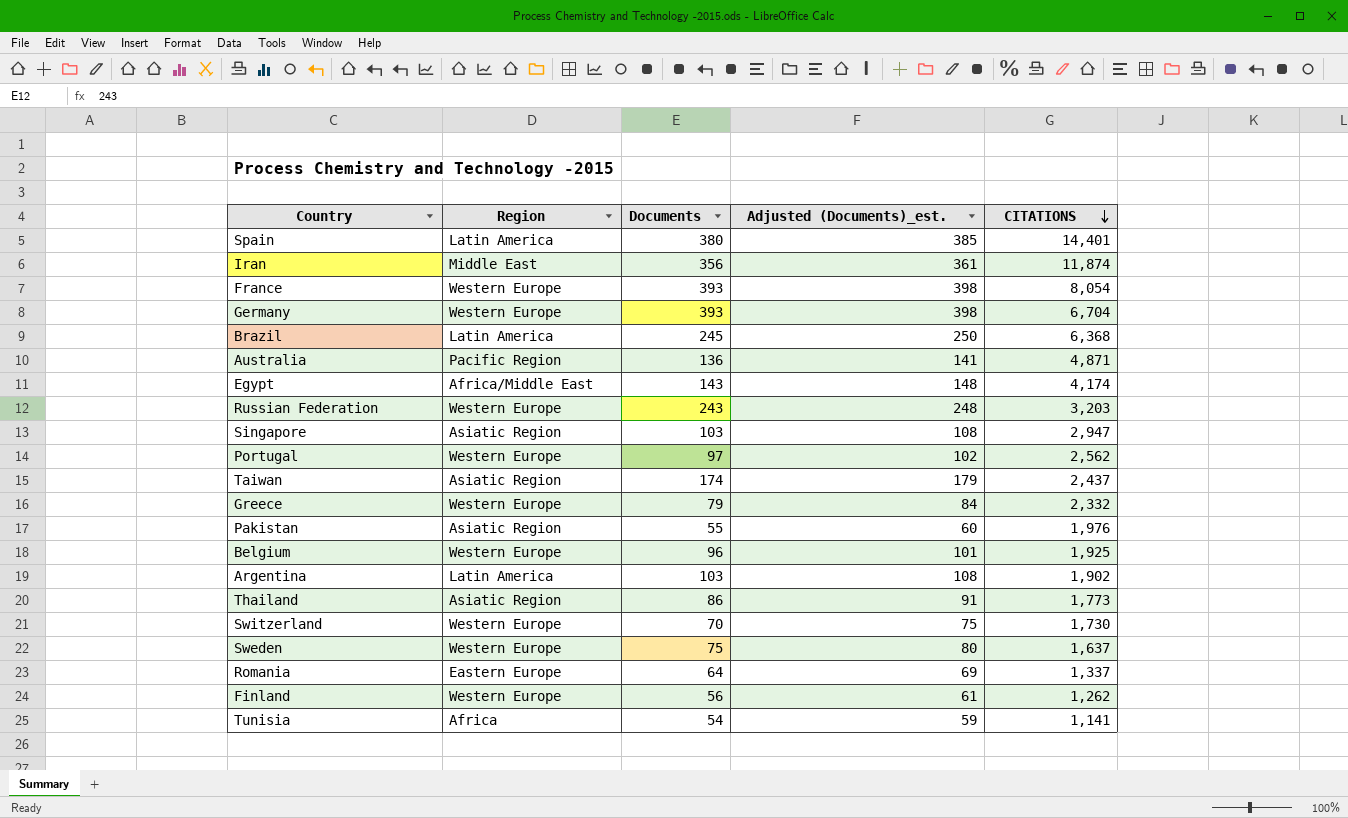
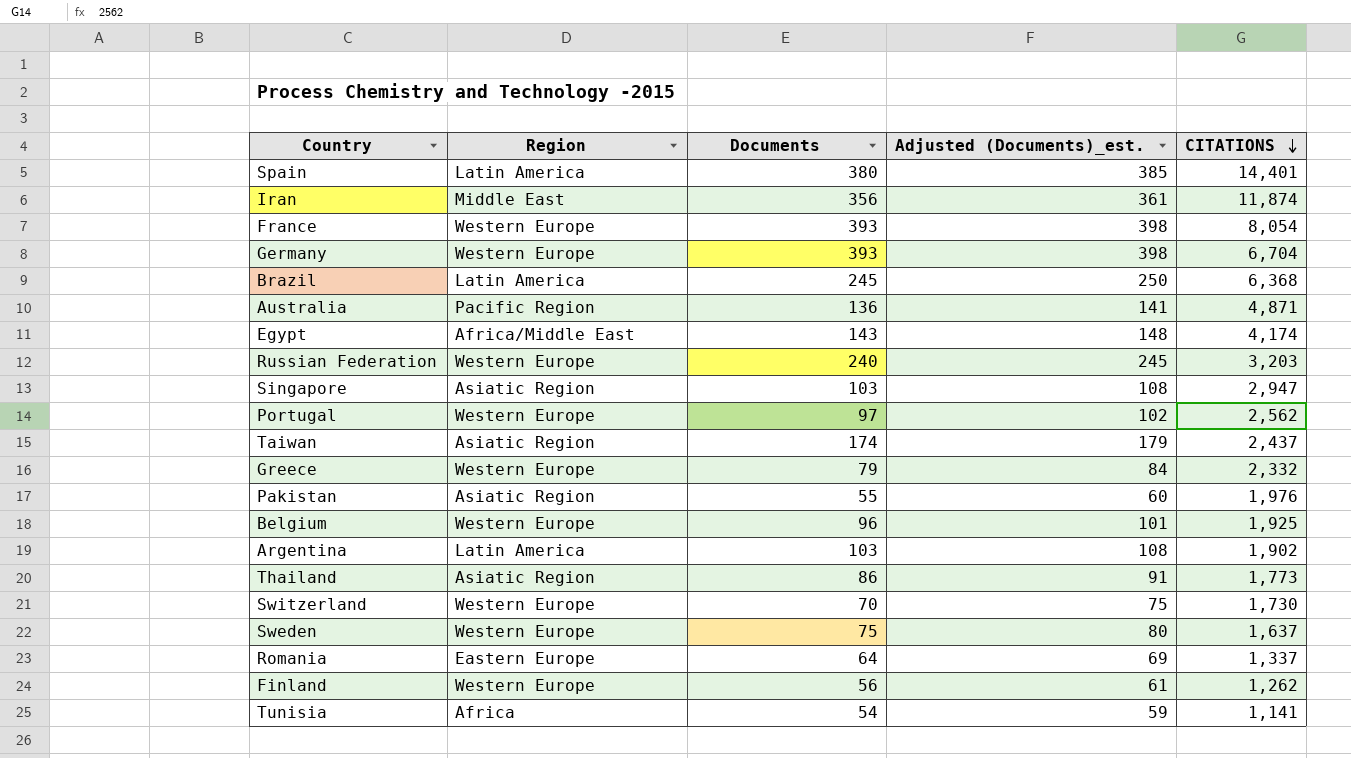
Russian Federation | Documents: 243 -> 240
Russian Federation | Adjusted (Documents)_est.: 248 -> 245

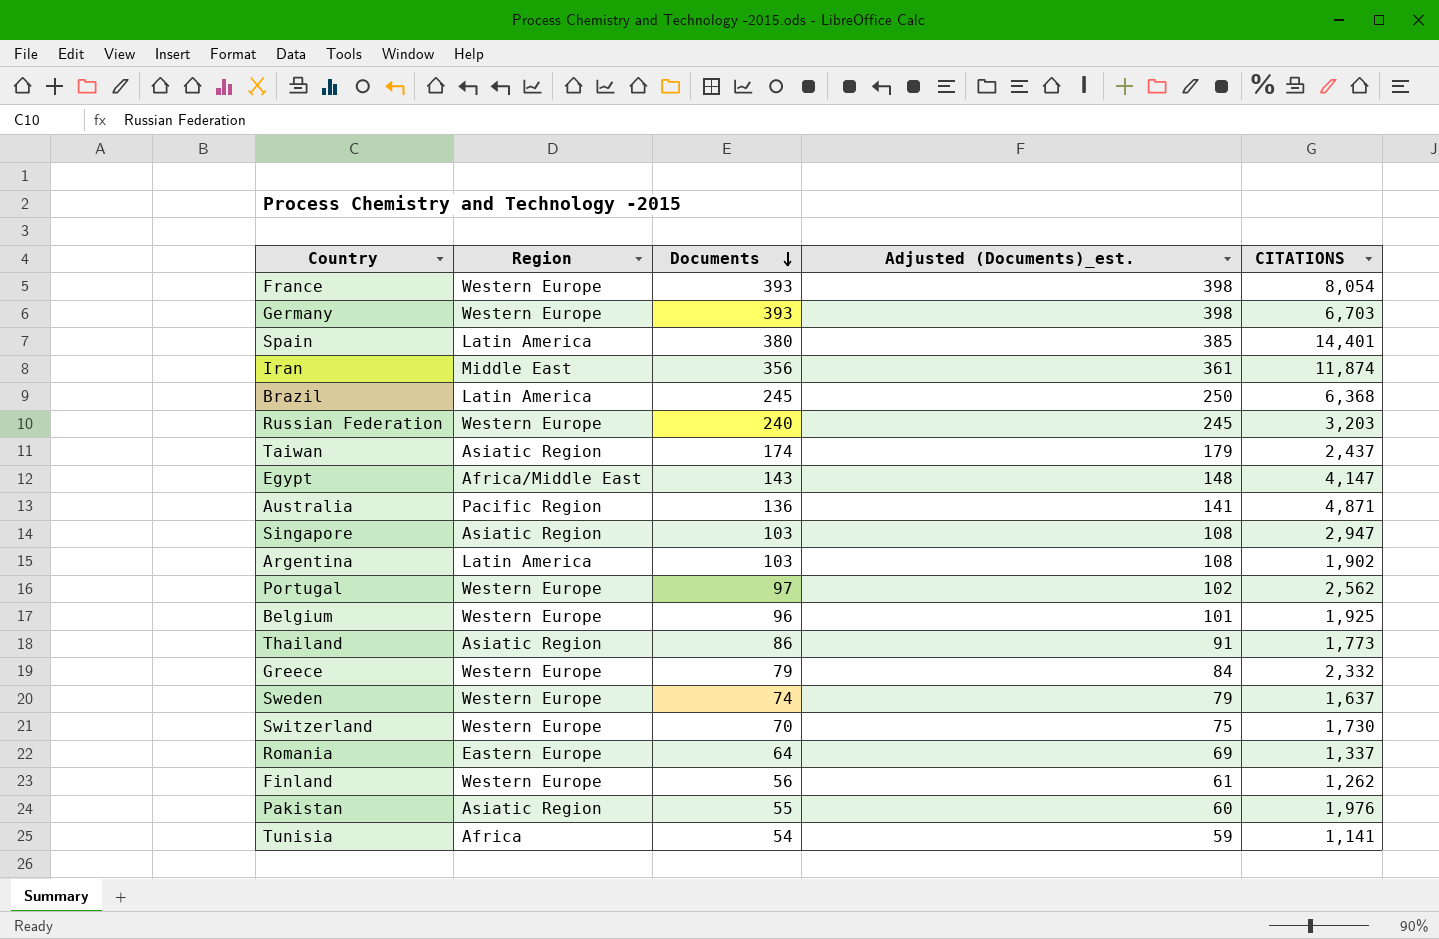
row order: CITATIONS descending -> Documents descending
Germany | CITATIONS: 6,704 -> 6,703
Egypt | CITATIONS: 4,174 -> 4,147
Sweden | Documents: 75 -> 74
Sweden | Adjusted (Documents)_est.: 80 -> 79

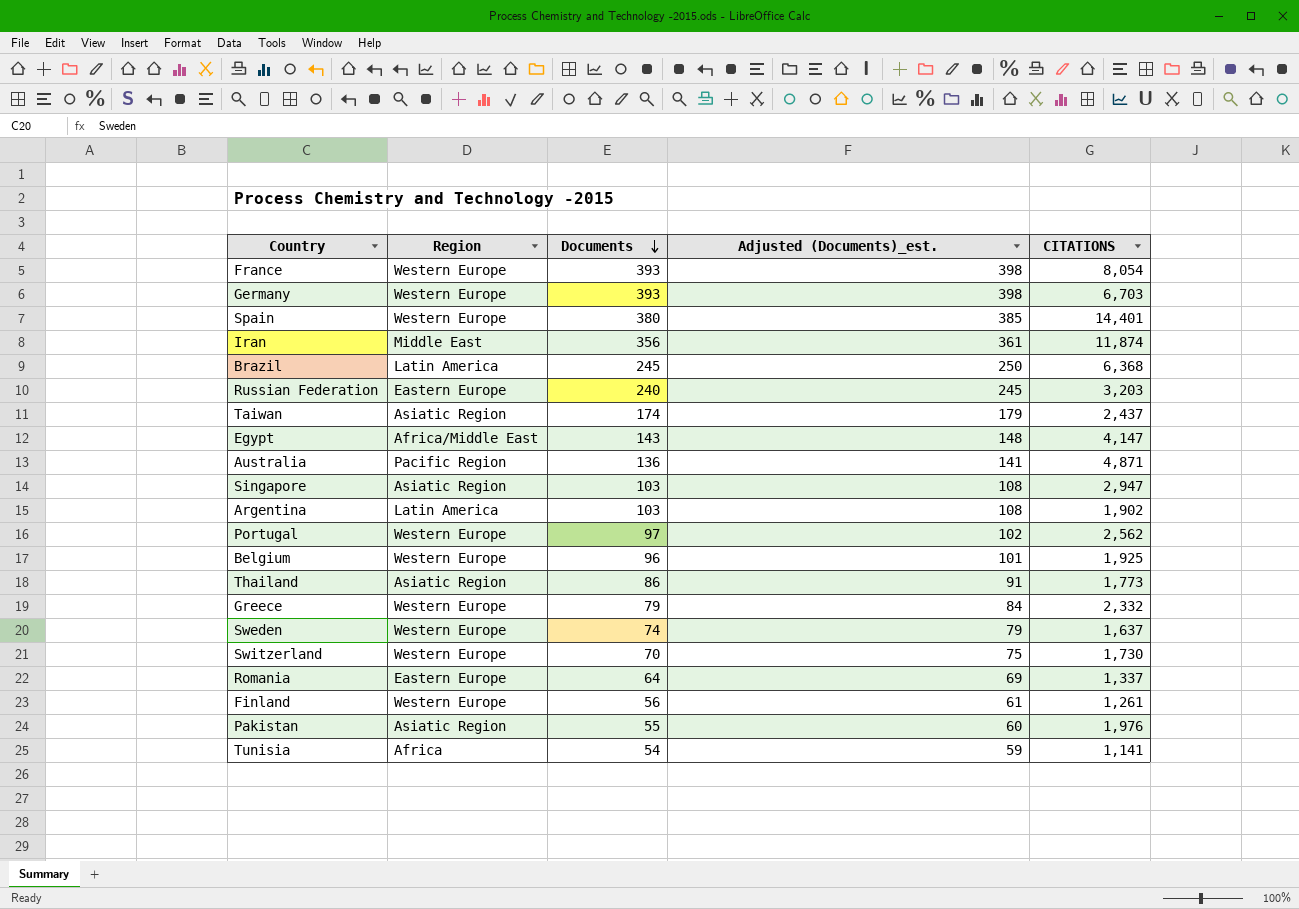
Spain | Region: Latin America -> Western Europe
Russian Federation | Region: Western Europe -> Eastern Europe
Finland | CITATIONS: 1,262 -> 1,261

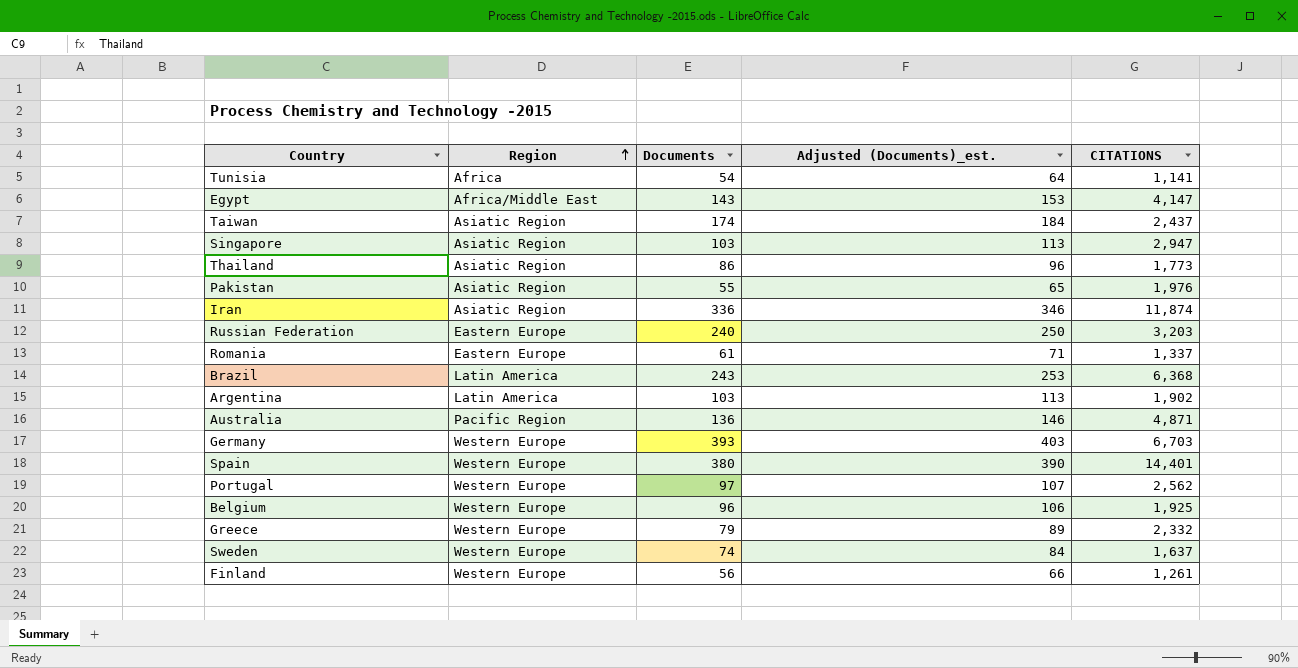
row order: Documents descending -> Region ascending
column Adjusted (Documents)_est. | formula: [Documents] + 5 -> [Documents] + 10
row France: Western Europe | 393 | 398 | 8,054 -> none
row Switzerland: Western Europe | 70 | 75 | 1,730 -> none
Iran | Region: Middle East -> Asiatic Region
Iran | Documents: 356 -> 336
Romania | Documents: 64 -> 61
Brazil | Documents: 245 -> 243

